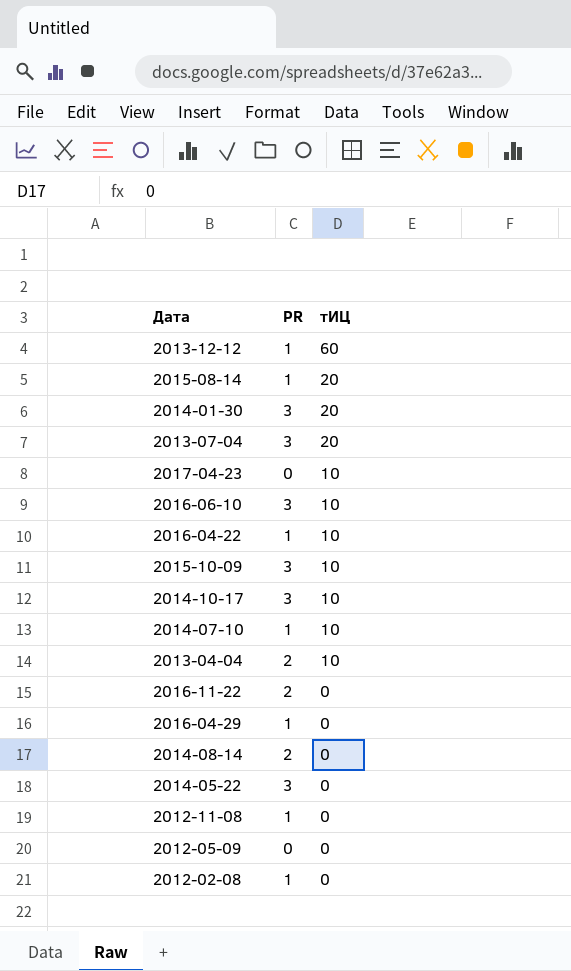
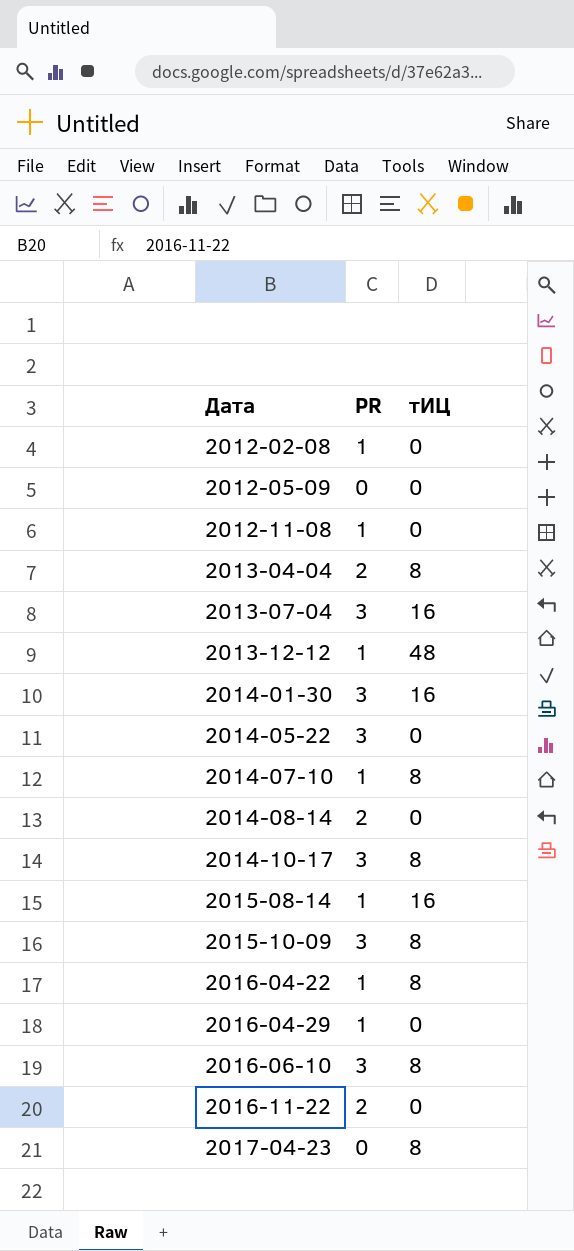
row order: тИЦ descending -> Дата ascending
2013-04-04 | тИЦ: 10 -> 8
2013-07-04 | тИЦ: 20 -> 16
2013-12-12 | тИЦ: 60 -> 48
2014-01-30 | тИЦ: 20 -> 16
2014-07-10 | тИЦ: 10 -> 8
2014-10-17 | тИЦ: 10 -> 8
2015-08-14 | тИЦ: 20 -> 16
2015-10-09 | тИЦ: 10 -> 8
2016-04-22 | тИЦ: 10 -> 8
2016-06-10 | тИЦ: 10 -> 8
2017-04-23 | тИЦ: 10 -> 8

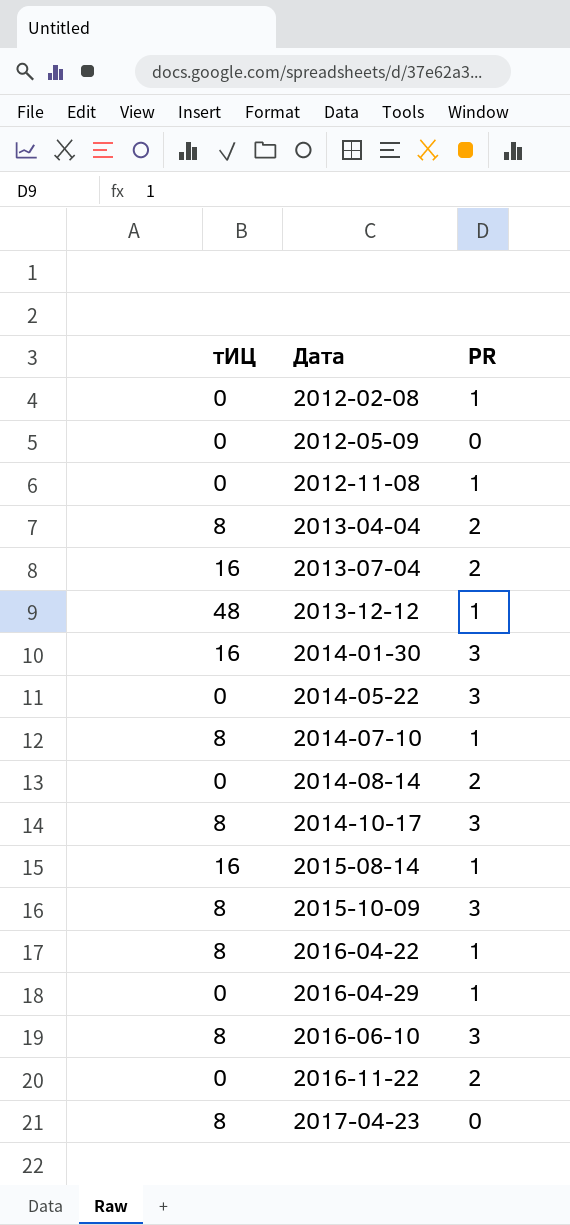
column тИЦ | position: 3 -> 1
2013-07-04 | PR: 3 -> 2

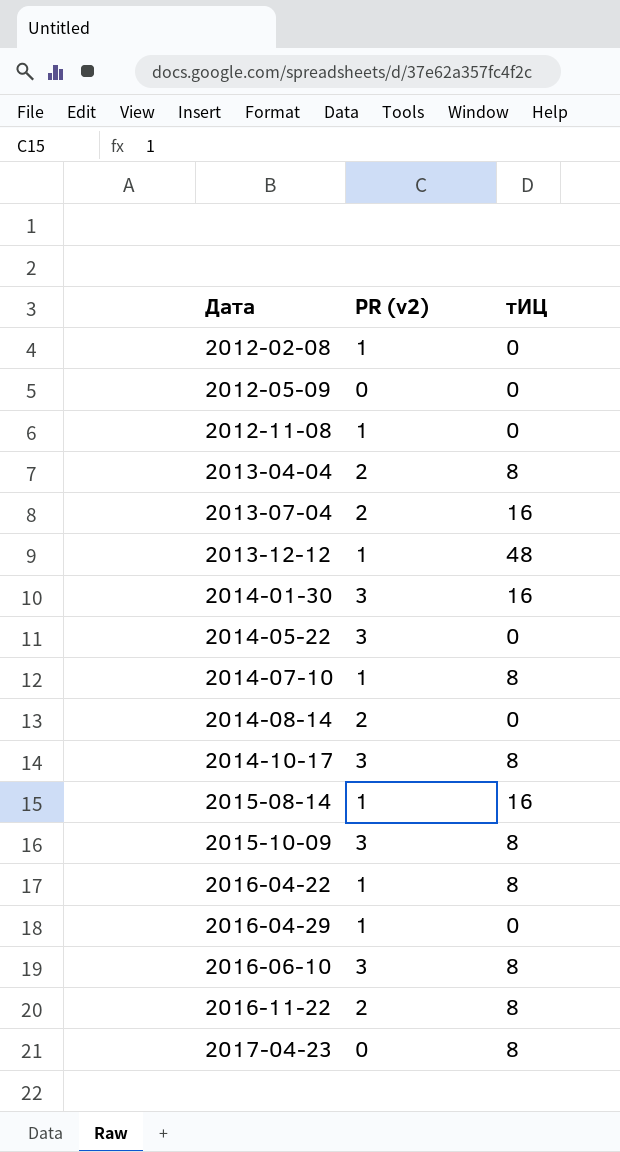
column name: PR -> PR (v2)
column тИЦ | position: 1 -> 3
2016-11-22 | тИЦ: 0 -> 8

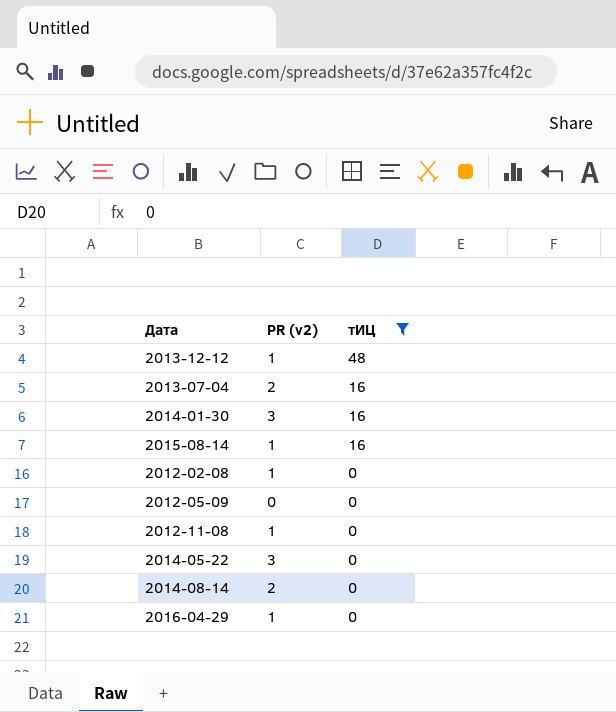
filter: none -> тИЦ != 8
row order: Дата ascending -> тИЦ descending

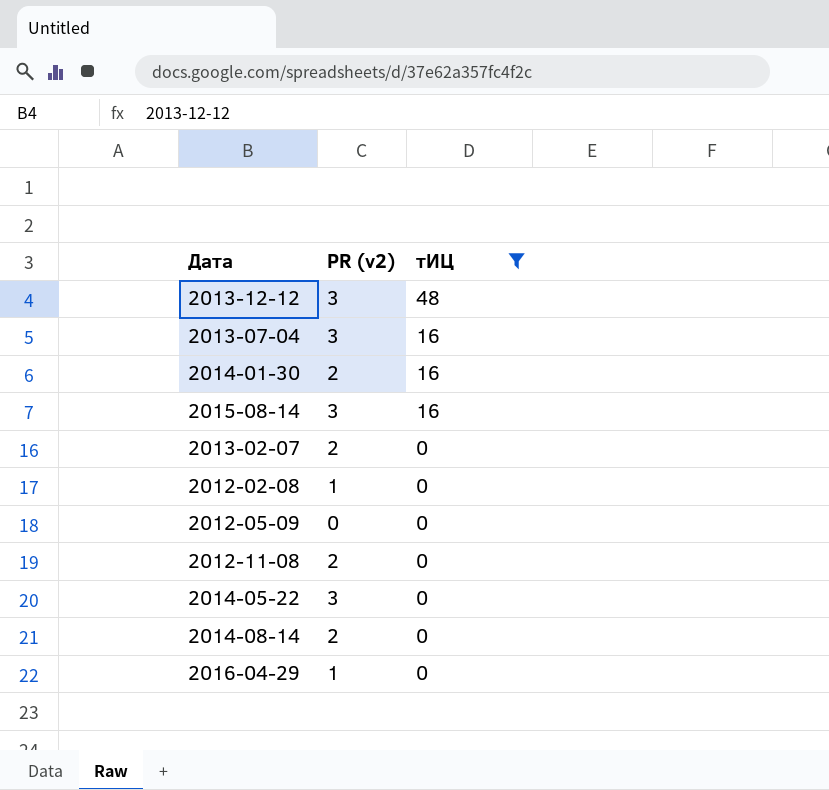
2013-12-12 | PR (v2): 1 -> 3
2013-07-04 | PR (v2): 2 -> 3
2014-01-30 | PR (v2): 3 -> 2
2015-08-14 | PR (v2): 1 -> 3
row 2013-02-07: none -> 2 | 0
2012-11-08 | PR (v2): 1 -> 2

